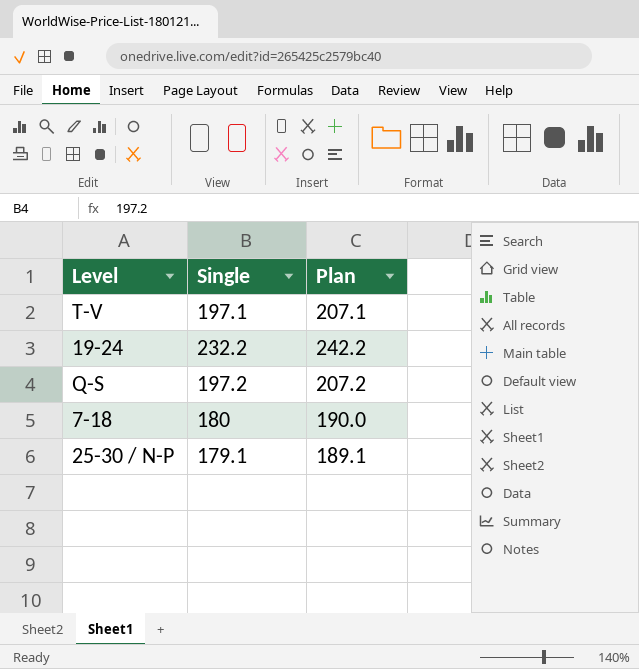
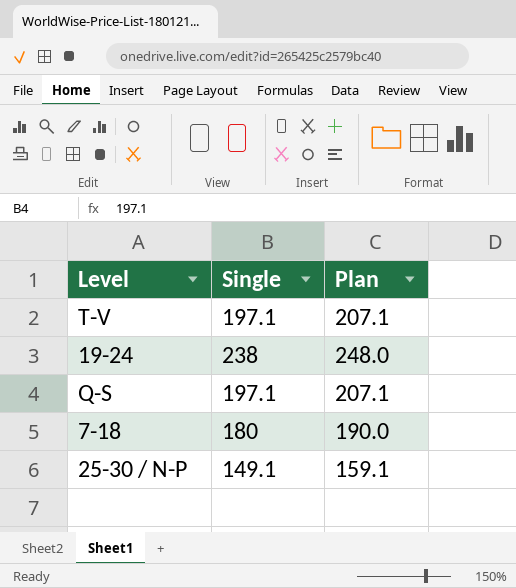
19-24 | Single: 232.2 -> 238
19-24 | Plan: 242.2 -> 248.0
Q-S | Single: 197.2 -> 197.1
Q-S | Plan: 207.2 -> 207.1
25-30 / N-P | Single: 179.1 -> 149.1
25-30 / N-P | Plan: 189.1 -> 159.1

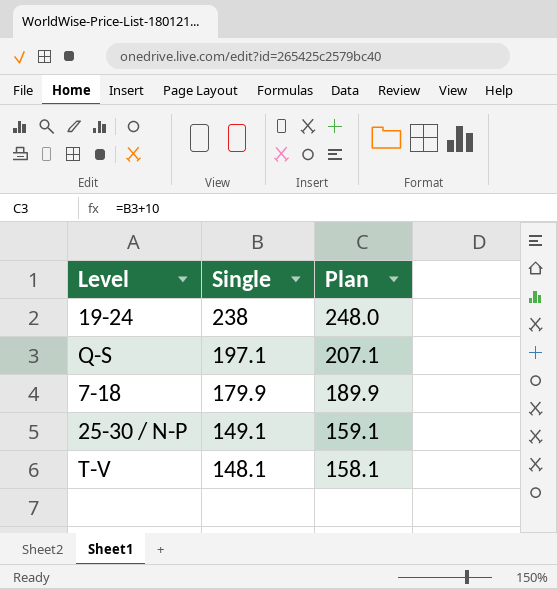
row order: none -> Single descending
7-18 | Single: 180 -> 179.9
7-18 | Plan: 190.0 -> 189.9
T-V | Single: 197.1 -> 148.1
T-V | Plan: 207.1 -> 158.1

